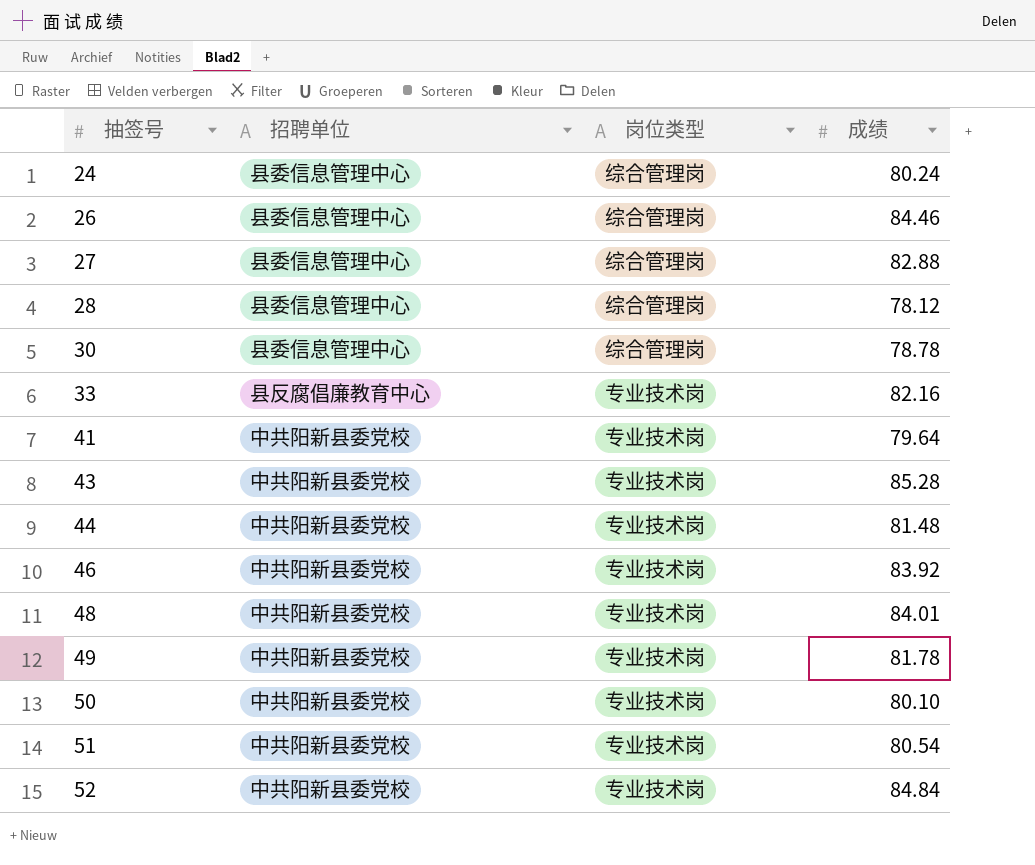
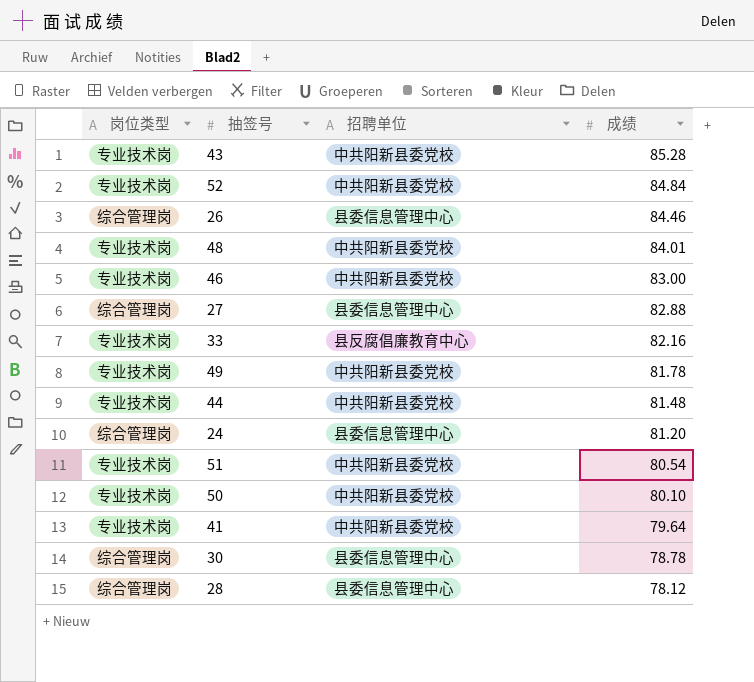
row order: 抽签号 ascending -> 成绩 descending
column 岗位类型 | position: 3 -> 1
46 | 成绩: 83.92 -> 83.00
24 | 成绩: 80.24 -> 81.20

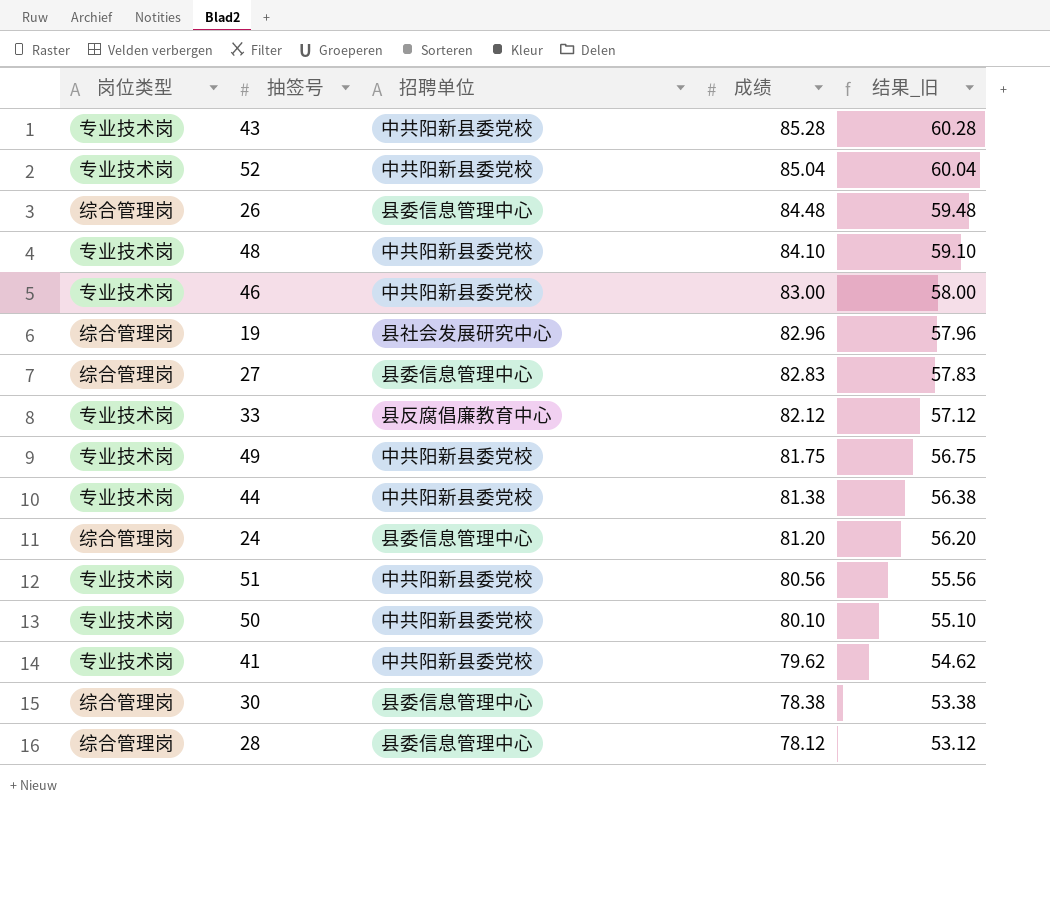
column 结果_旧 | formula: none -> [成绩] - 25
52 | 成绩: 84.84 -> 85.04
26 | 成绩: 84.46 -> 84.48
48 | 成绩: 84.01 -> 84.10
row 19: none -> 综合管理岗 | 县社会发展研究中心 | 82.96 | 57.96
27 | 成绩: 82.88 -> 82.83
33 | 成绩: 82.16 -> 82.12
49 | 成绩: 81.78 -> 81.75
44 | 成绩: 81.48 -> 81.38
51 | 成绩: 80.54 -> 80.56
41 | 成绩: 79.64 -> 79.62
30 | 成绩: 78.78 -> 78.38

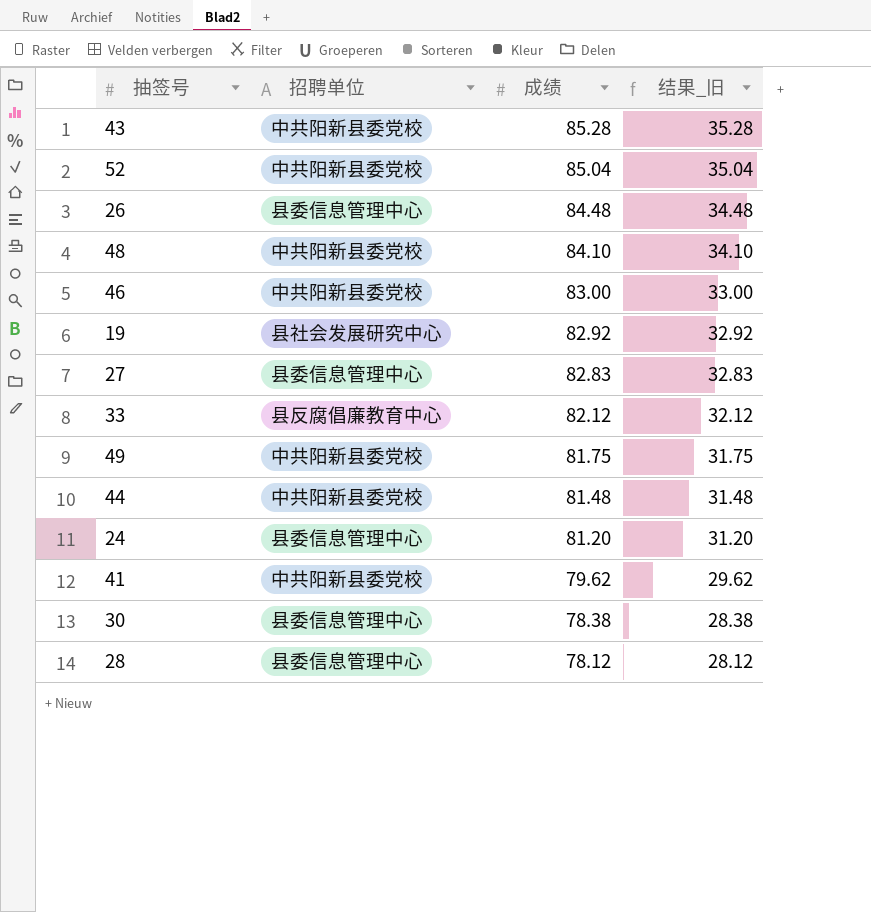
column 岗位类型 | position: 1 -> none
column 结果_旧 | formula: [成绩] - 25 -> [成绩] - 50
row 51: 专业技术岗 | 中共阳新县委党校 | 80.56 | 55.56 -> none
row 50: 专业技术岗 | 中共阳新县委党校 | 80.10 | 55.10 -> none
19 | 成绩: 82.96 -> 82.92
44 | 成绩: 81.38 -> 81.48

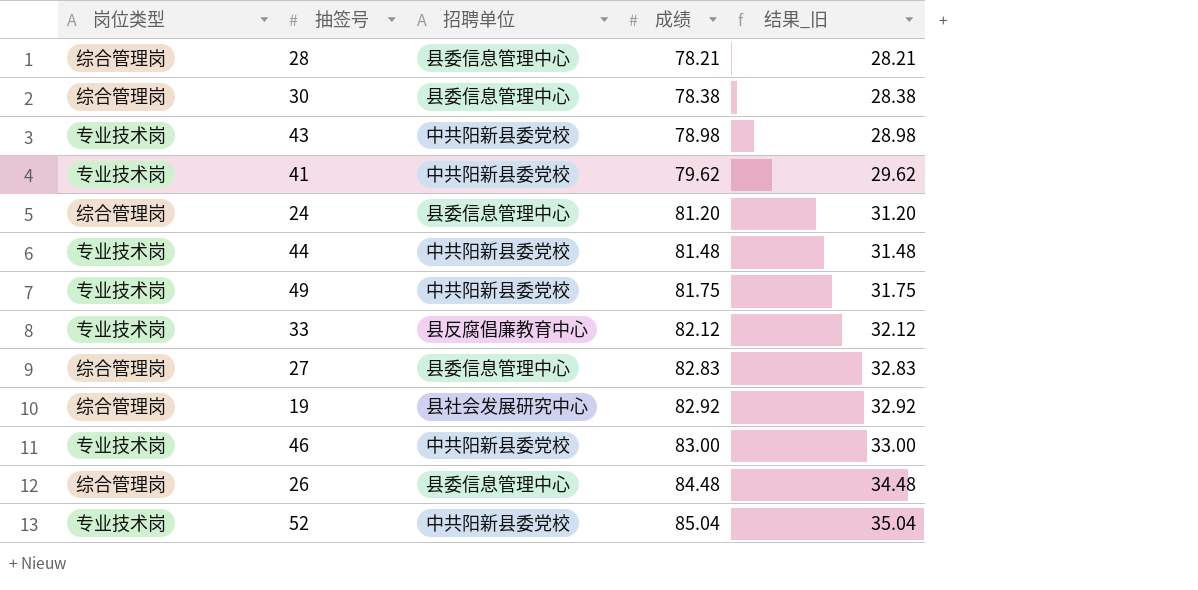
row order: 成绩 descending -> 成绩 ascending
column 岗位类型 | position: none -> 1
row 48: 中共阳新县委党校 | 84.10 | 34.10 -> none
28 | 成绩: 78.12 -> 78.21
28 | 结果_旧: 28.12 -> 28.21
43 | 成绩: 85.28 -> 78.98
43 | 结果_旧: 35.28 -> 28.98

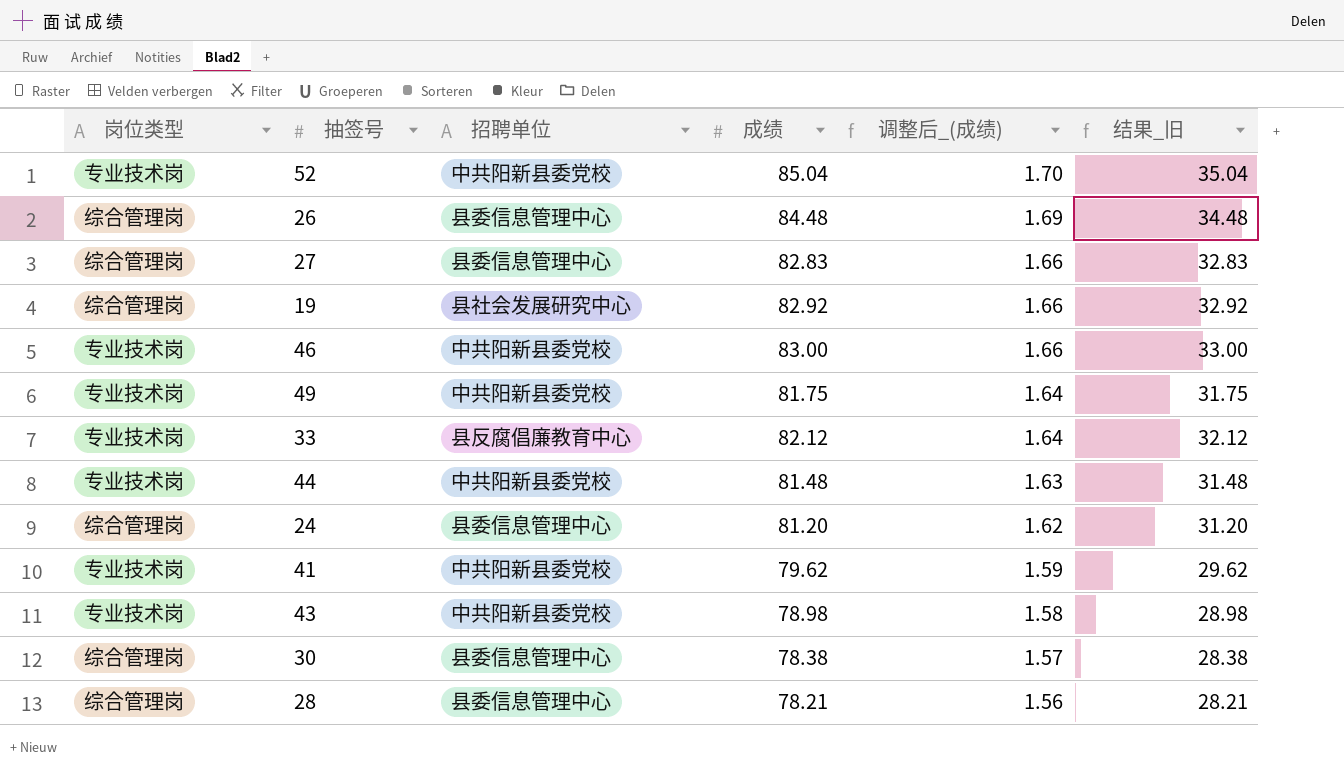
row order: 成绩 ascending -> 调整后_(成绩) descending
column 调整后_(成绩) | formula: none -> [成绩] * 0.02

